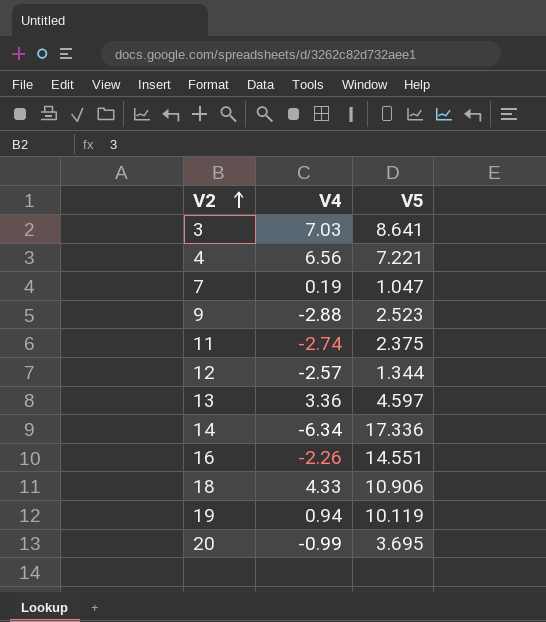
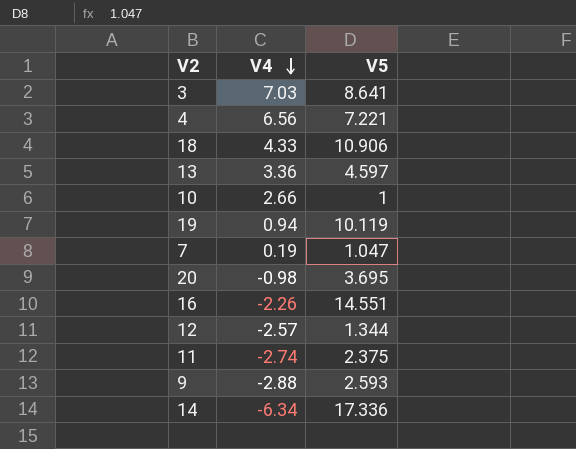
row order: V2 ascending -> V4 descending
row 10: none -> 2.66 | 1
20 | V4: -0.99 -> -0.98
9 | V5: 2.523 -> 2.593

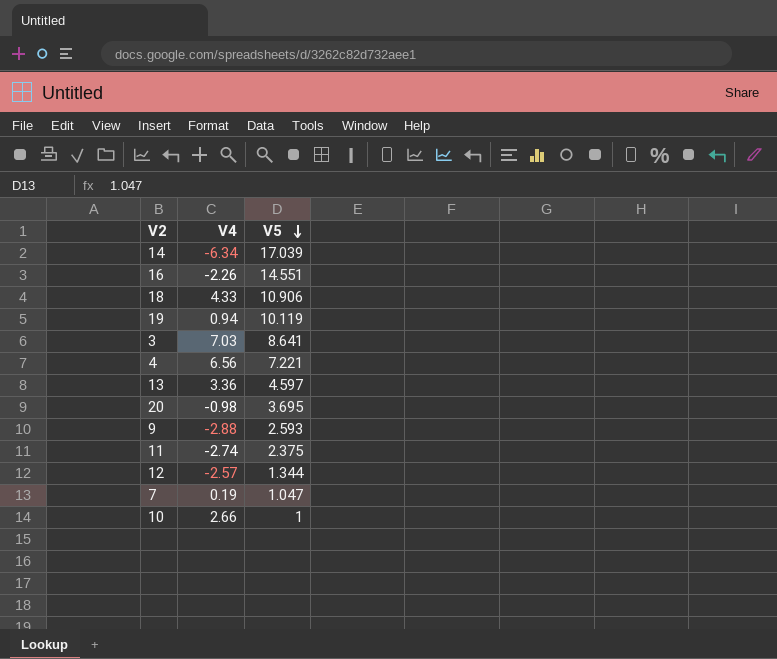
row order: V4 descending -> V5 descending
14 | V5: 17.336 -> 17.039

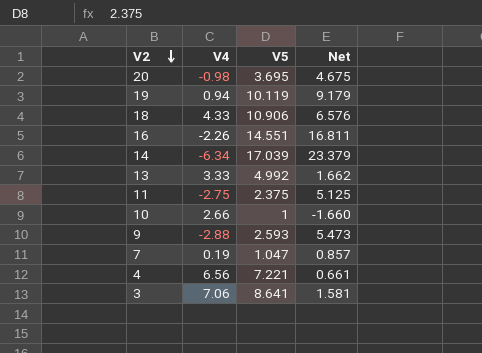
row order: V5 descending -> V2 descending
column Net | formula: none -> [V5] - [V4]
row 12: -2.57 | 1.344 -> none
13 | V4: 3.36 -> 3.33
13 | V5: 4.597 -> 4.992
11 | V4: -2.74 -> -2.75
3 | V4: 7.03 -> 7.06

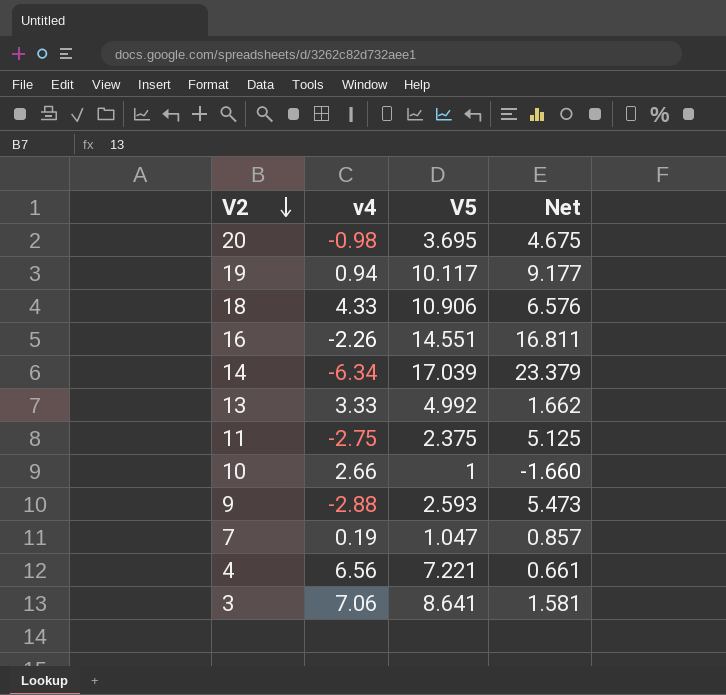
column name: V4 -> v4
19 | V5: 10.119 -> 10.117
19 | Net: 9.179 -> 9.177

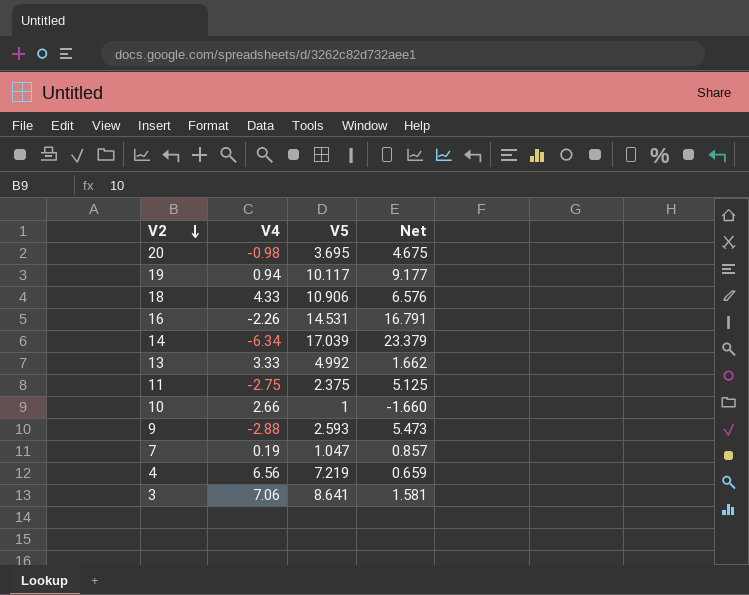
column name: v4 -> V4
16 | V5: 14.551 -> 14.531
16 | Net: 16.811 -> 16.791
4 | V5: 7.221 -> 7.219
4 | Net: 0.661 -> 0.659

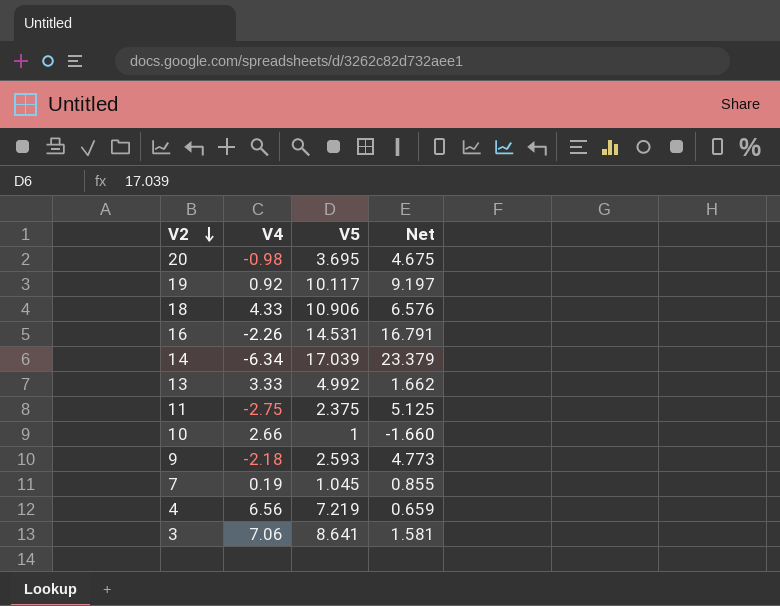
19 | V4: 0.94 -> 0.92
19 | Net: 9.177 -> 9.197
9 | V4: -2.88 -> -2.18
9 | Net: 5.473 -> 4.773
7 | V5: 1.047 -> 1.045
7 | Net: 0.857 -> 0.855

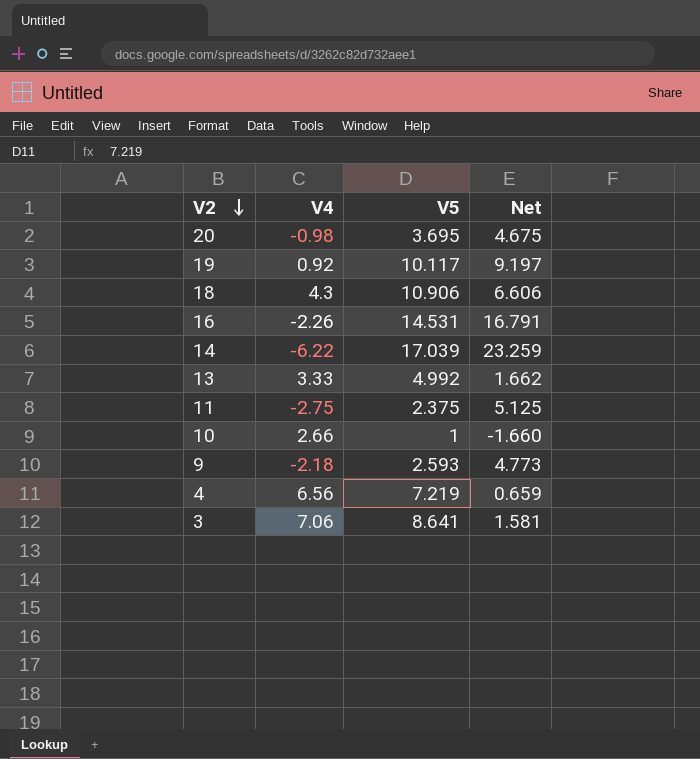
row 7: 0.19 | 1.045 | 0.855 -> none
18 | V4: 4.33 -> 4.3
18 | Net: 6.576 -> 6.606
14 | V4: -6.34 -> -6.22
14 | Net: 23.379 -> 23.259

